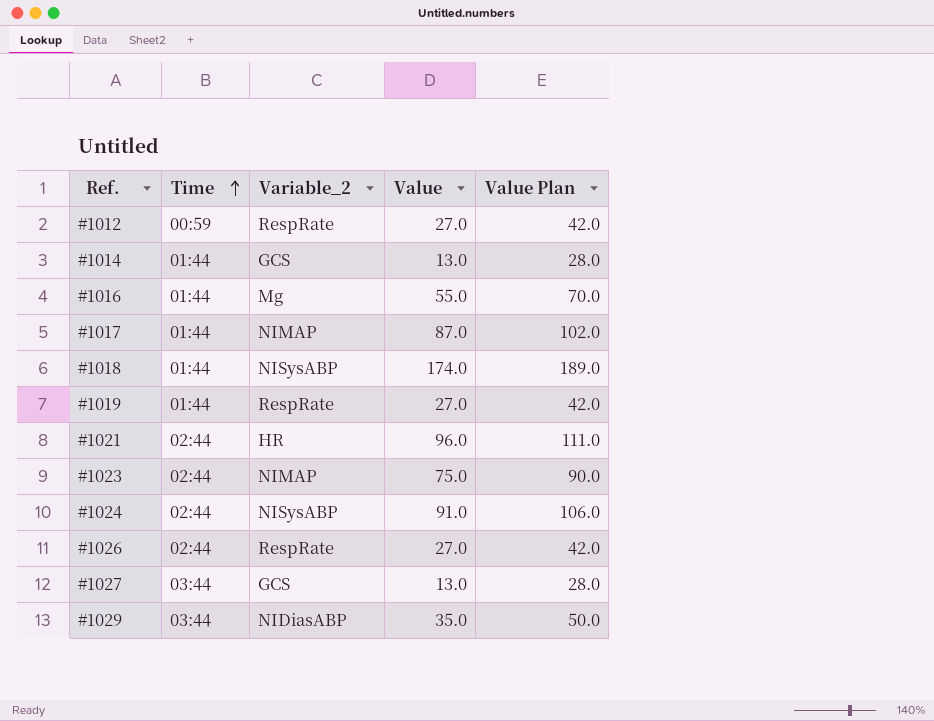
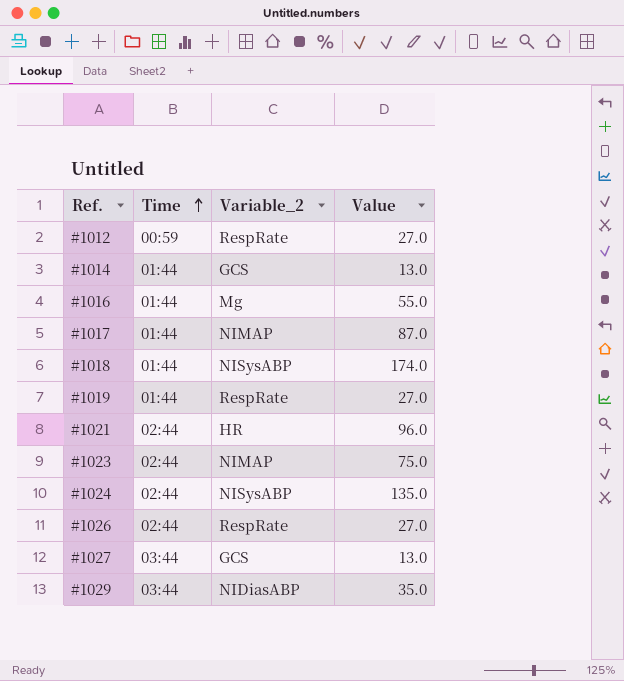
column Value Plan | formula: [Value] + 15 -> none
#1024 | Value: 91.0 -> 135.0

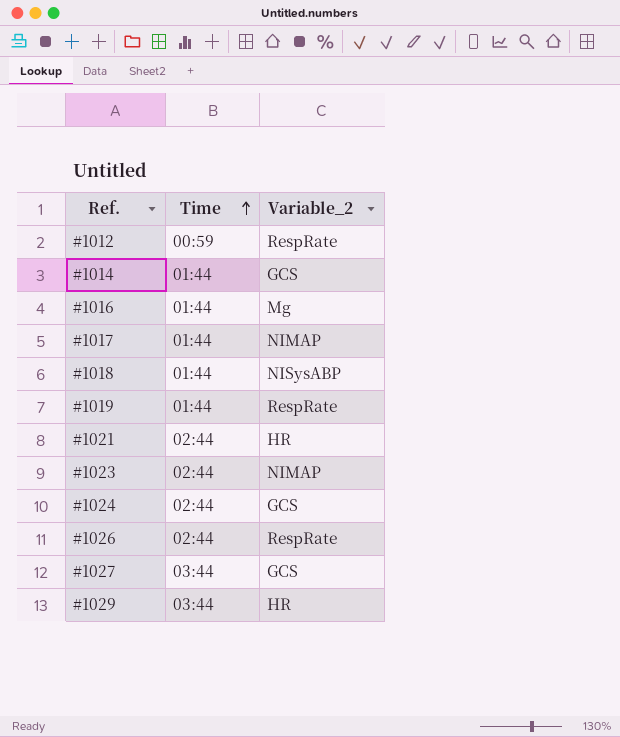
column Value | position: 4 -> none
#1024 | Variable_2: NISysABP -> GCS
#1029 | Variable_2: NIDiasABP -> HR

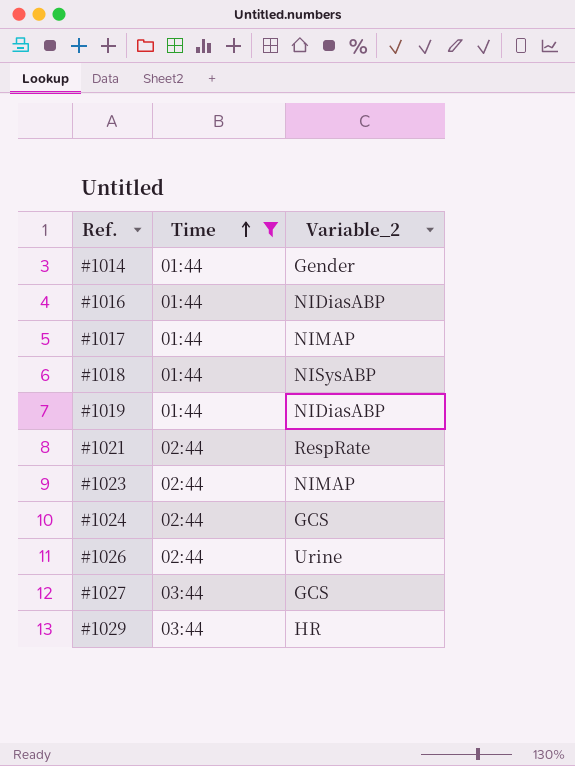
filter: none -> Time != 00:59
#1014 | Variable_2: GCS -> Gender
#1016 | Variable_2: Mg -> NIDiasABP
#1019 | Variable_2: RespRate -> NIDiasABP
#1021 | Variable_2: HR -> RespRate
#1026 | Variable_2: RespRate -> Urine

